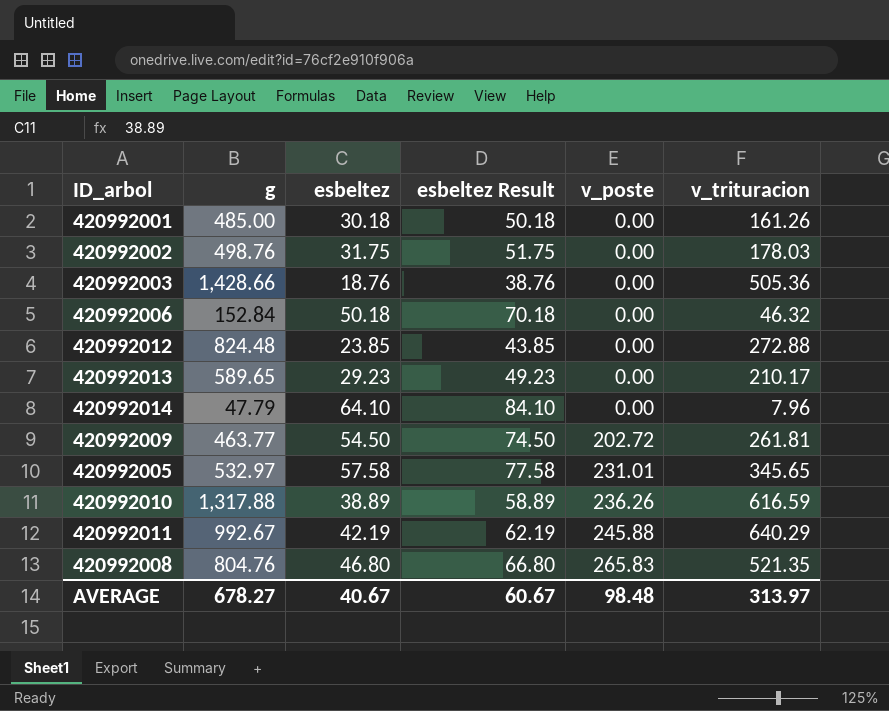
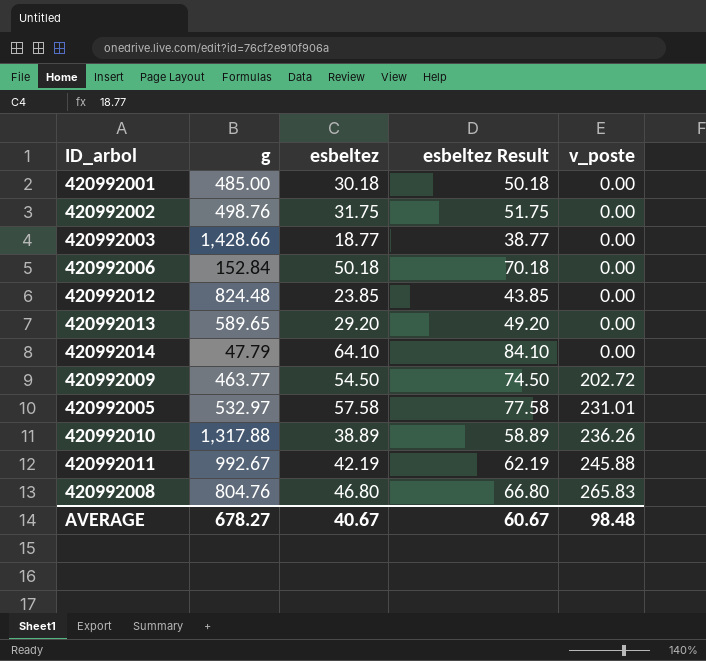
column v_trituracion | position: 6 -> none
420992003 | esbeltez: 18.76 -> 18.77
420992003 | esbeltez Result: 38.76 -> 38.77
420992013 | esbeltez: 29.23 -> 29.20
420992013 | esbeltez Result: 49.23 -> 49.20

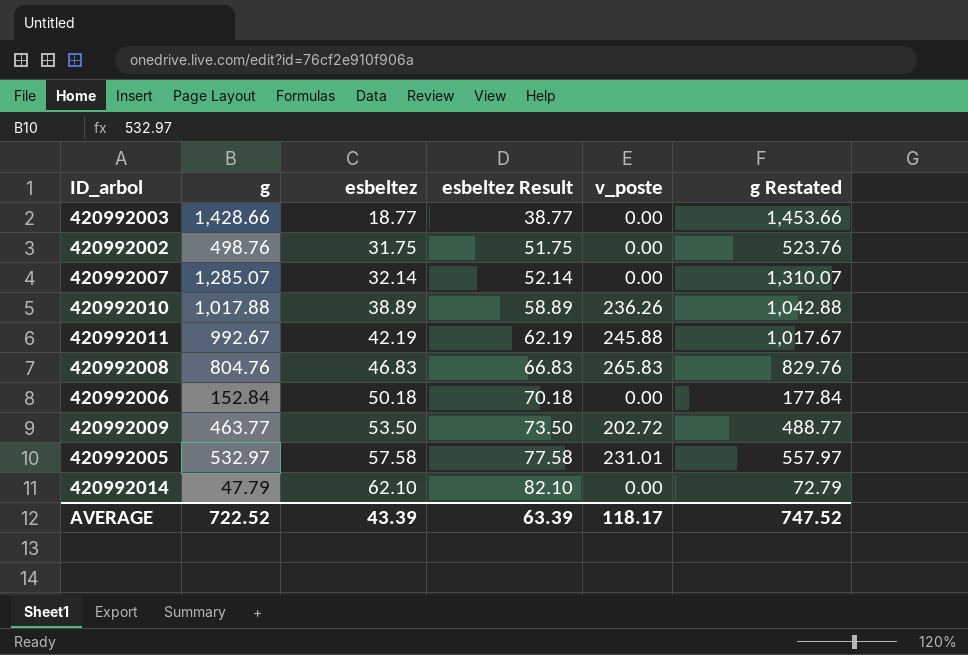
row order: v_poste ascending -> esbeltez ascending
column g Restated | formula: none -> [g] + 25
row 420992001: 485.00 | 30.18 | 50.18 | 0.00 -> none
row 420992012: 824.48 | 23.85 | 43.85 | 0.00 -> none
row 420992013: 589.65 | 29.20 | 49.20 | 0.00 -> none
row 420992007: none -> 1,285.07 | 32.14 | 52.14 | 0.00 | 1,310.07
420992010 | g: 1,317.88 -> 1,017.88
420992008 | esbeltez: 46.80 -> 46.83
420992008 | esbeltez Result: 66.80 -> 66.83
420992009 | esbeltez: 54.50 -> 53.50
420992009 | esbeltez Result: 74.50 -> 73.50
420992014 | esbeltez: 64.10 -> 62.10
420992014 | esbeltez Result: 84.10 -> 82.10
AVERAGE | g: 678.27 -> 722.52
AVERAGE | esbeltez: 40.67 -> 43.39
AVERAGE | esbeltez Result: 60.67 -> 63.39
AVERAGE | v_poste: 98.48 -> 118.17

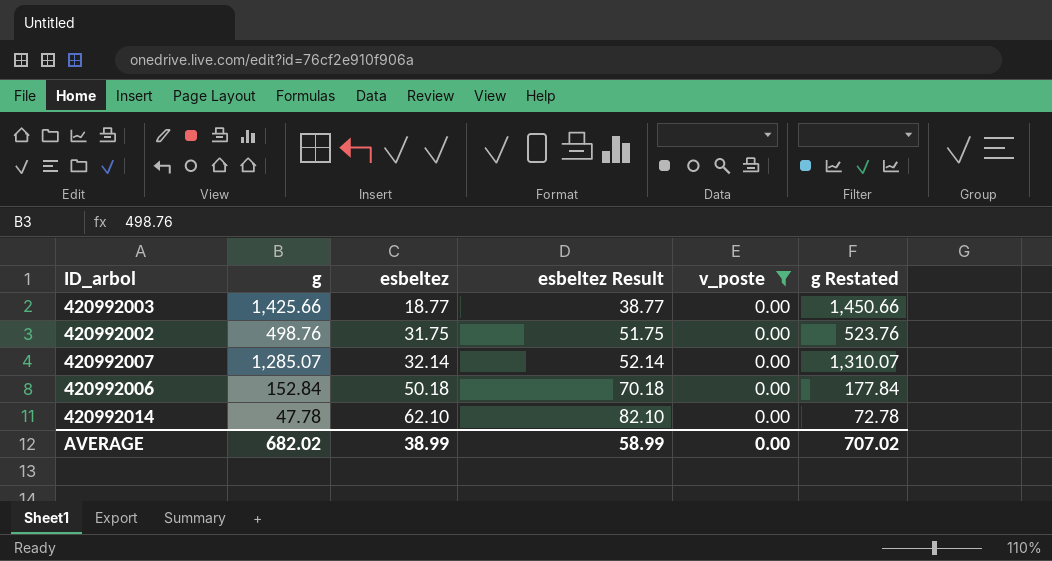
filter: none -> v_poste = 0.00
420992003 | g: 1,428.66 -> 1,425.66
420992003 | g Restated: 1,453.66 -> 1,450.66
420992014 | g: 47.79 -> 47.78
420992014 | g Restated: 72.79 -> 72.78
AVERAGE | g: 722.52 -> 682.02
AVERAGE | esbeltez: 43.39 -> 38.99
AVERAGE | esbeltez Result: 63.39 -> 58.99
AVERAGE | v_poste: 118.17 -> 0.00
AVERAGE | g Restated: 747.52 -> 707.02

